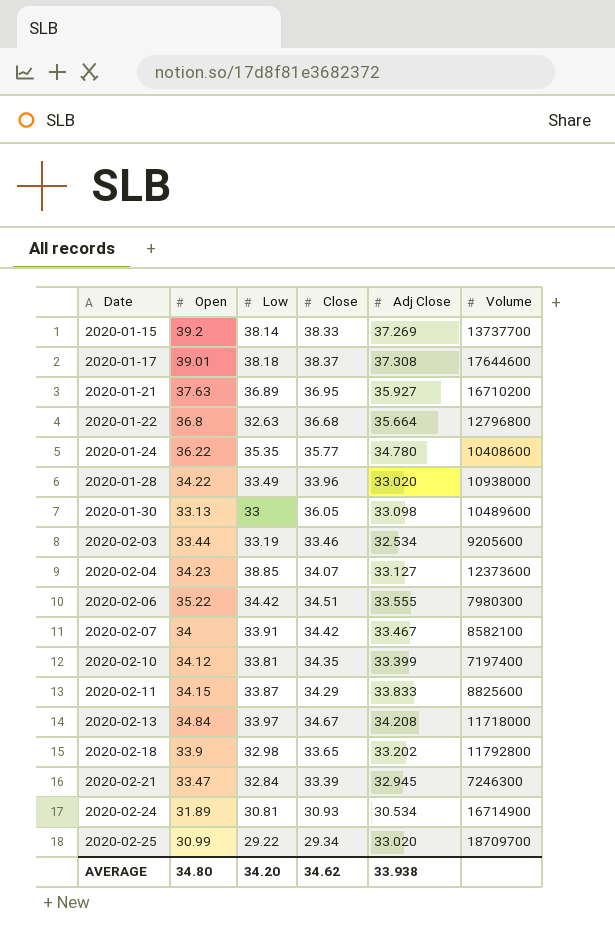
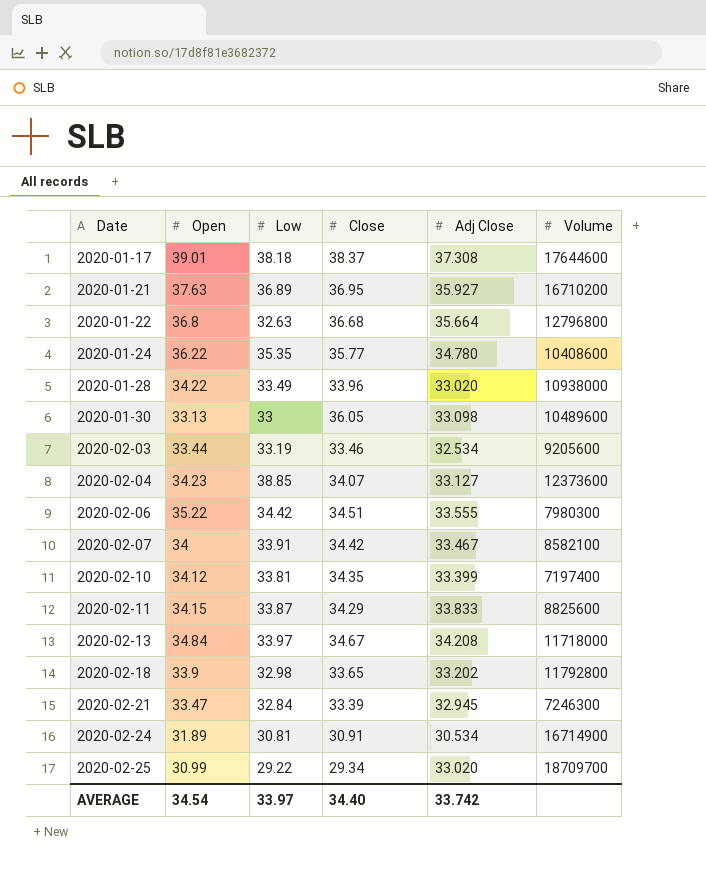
row 2020-01-15: 39.2 | 38.14 | 38.33 | 37.269 | 13737700 -> none
2020-02-24 | Close: 30.93 -> 30.91
AVERAGE | Open: 34.80 -> 34.54
AVERAGE | Low: 34.20 -> 33.97
AVERAGE | Close: 34.62 -> 34.40
AVERAGE | Adj Close: 33.938 -> 33.742

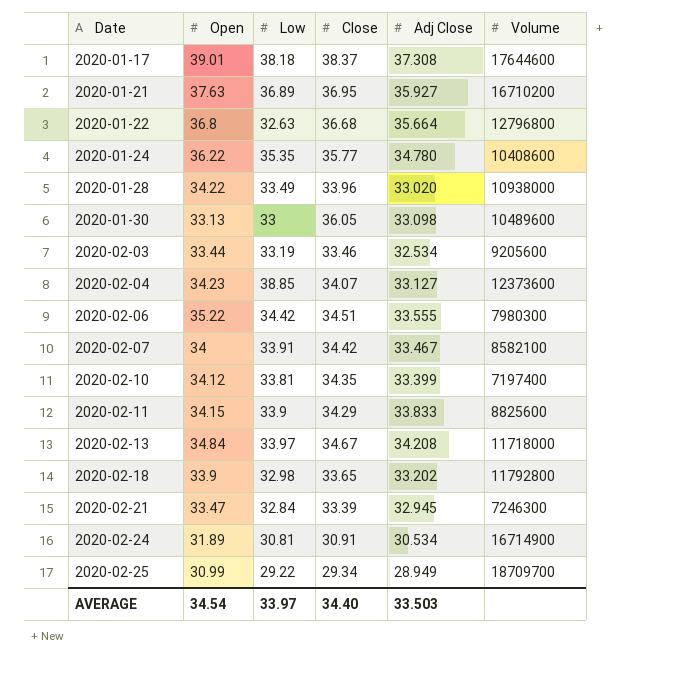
2020-02-11 | Low: 33.87 -> 33.9
2020-02-25 | Adj Close: 33.020 -> 28.949
AVERAGE | Adj Close: 33.742 -> 33.503

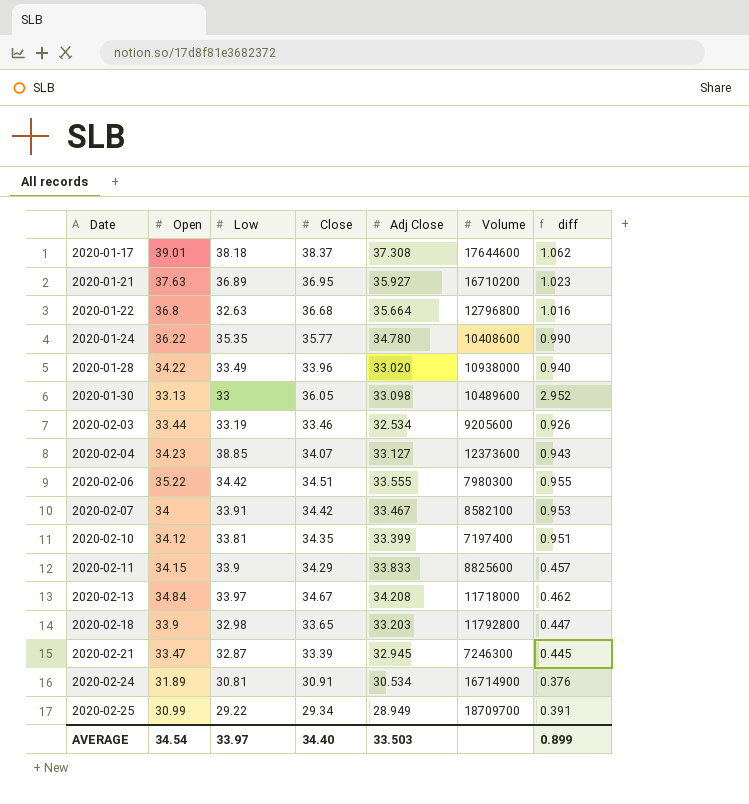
column diff | formula: none -> [Close] - [Adj Close]
2020-02-18 | Adj Close: 33.202 -> 33.203
2020-02-21 | Low: 32.84 -> 32.87

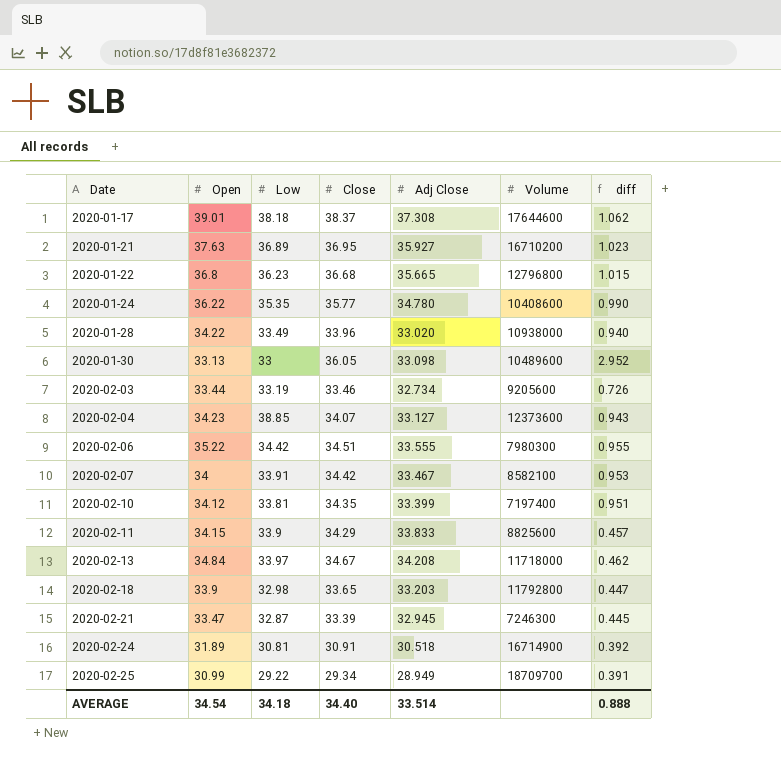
2020-01-22 | Low: 32.63 -> 36.23
2020-01-22 | Adj Close: 35.664 -> 35.665
2020-01-22 | diff: 1.016 -> 1.015
2020-02-03 | Adj Close: 32.534 -> 32.734
2020-02-03 | diff: 0.926 -> 0.726
2020-02-24 | Adj Close: 30.534 -> 30.518
2020-02-24 | diff: 0.376 -> 0.392
AVERAGE | Low: 33.97 -> 34.18
AVERAGE | Adj Close: 33.503 -> 33.514
AVERAGE | diff: 0.899 -> 0.888

